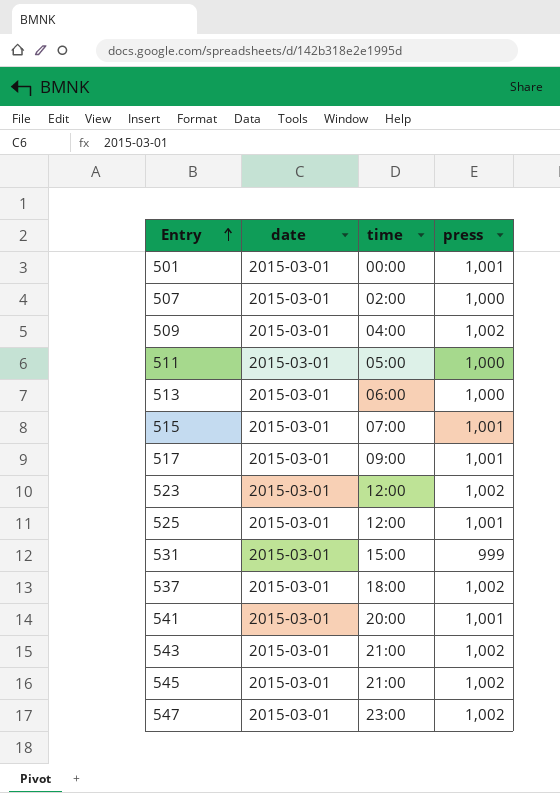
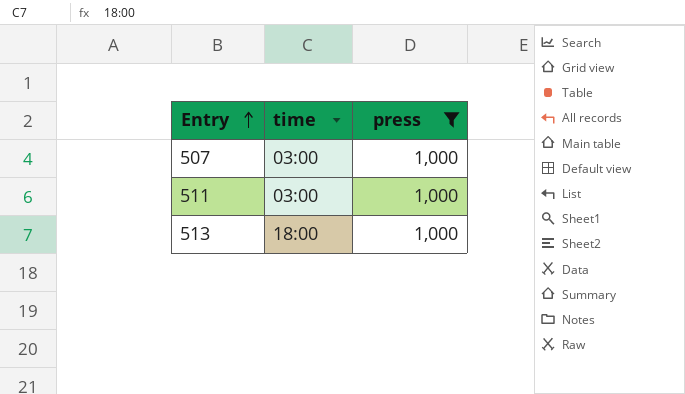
filter: none -> press = 1,000
column date | position: 2 -> none
507 | time: 02:00 -> 03:00
511 | time: 05:00 -> 03:00
513 | time: 06:00 -> 18:00

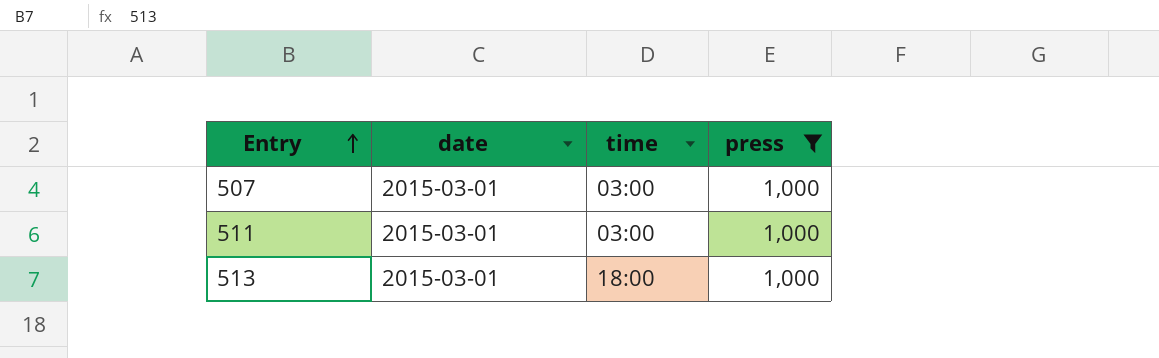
column date | position: none -> 2

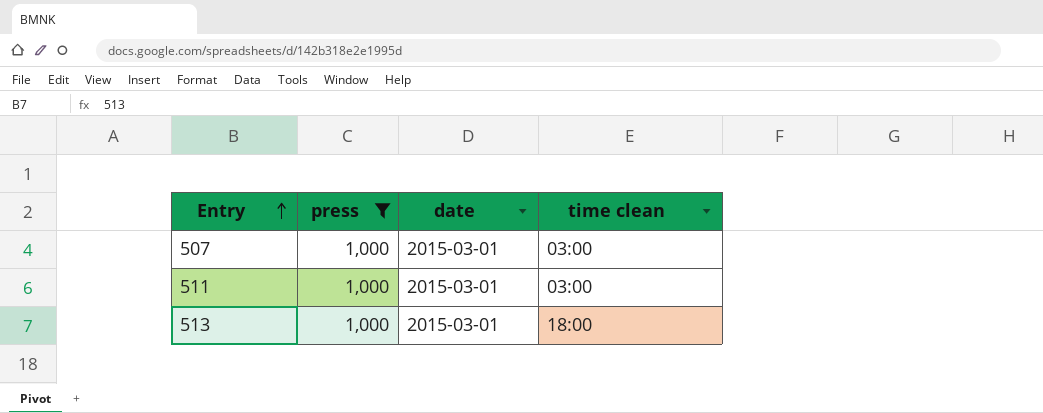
column press | position: 4 -> 2
column name: time -> time clean

